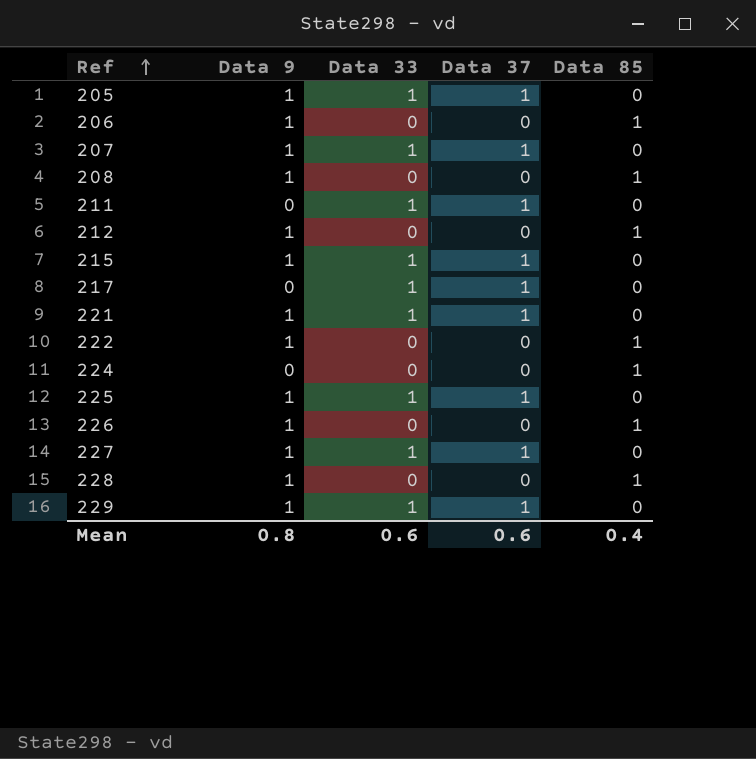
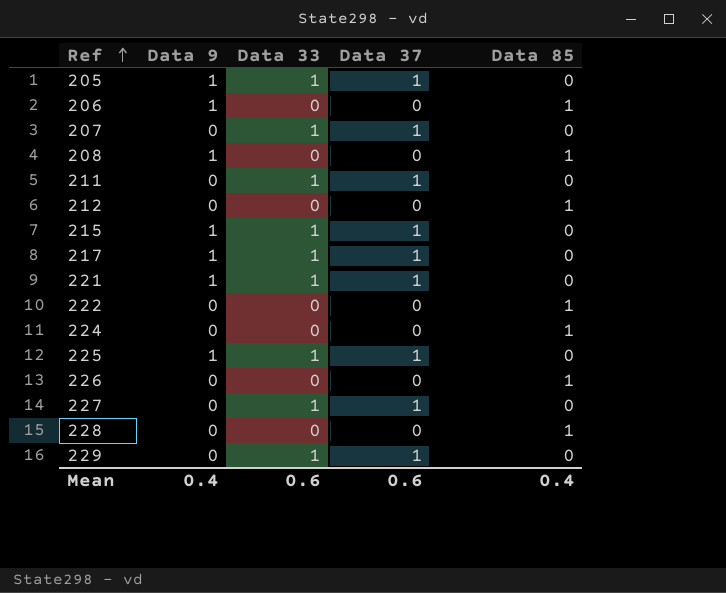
207 | Data 9: 1 -> 0
212 | Data 9: 1 -> 0
217 | Data 9: 0 -> 1
222 | Data 9: 1 -> 0
226 | Data 9: 1 -> 0
227 | Data 9: 1 -> 0
228 | Data 9: 1 -> 0
229 | Data 9: 1 -> 0
Mean | Data 9: 0.8 -> 0.4

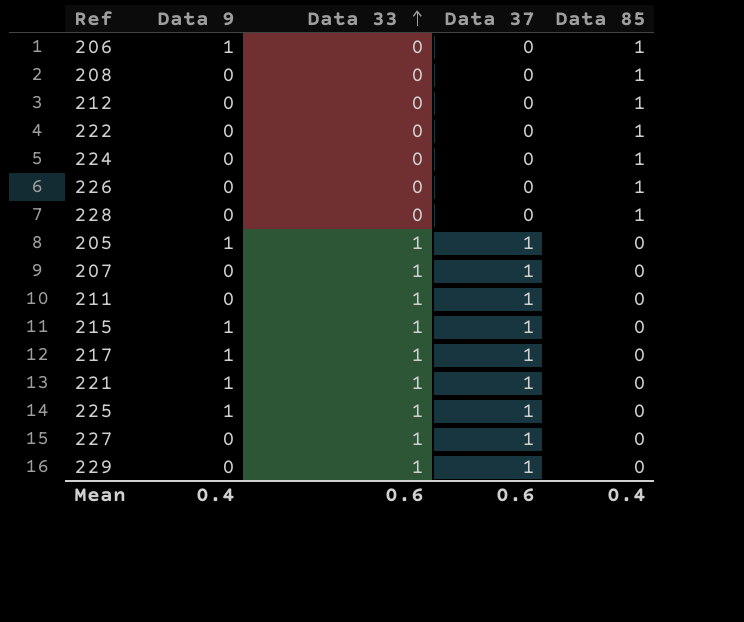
row order: Ref ascending -> Data 33 ascending
208 | Data 9: 1 -> 0

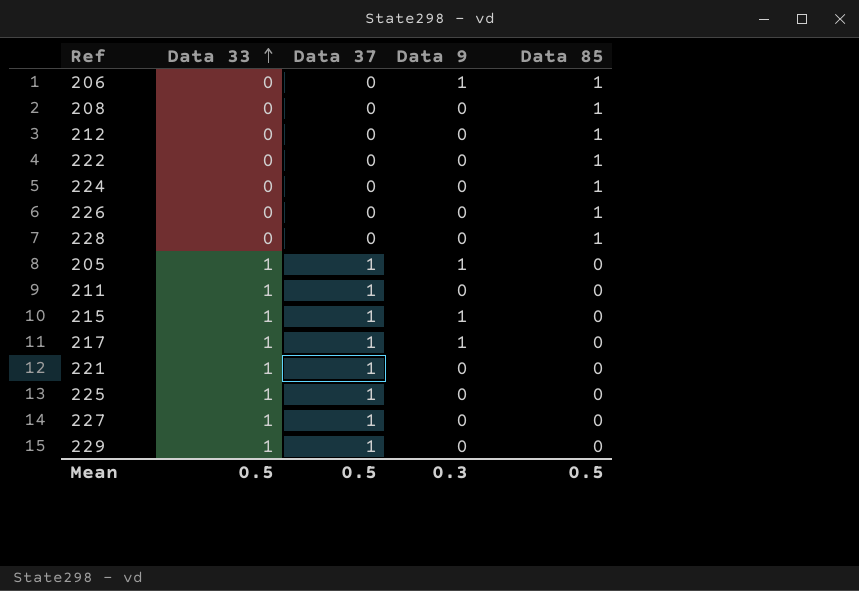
column Data 9 | position: 2 -> 4
row 207: 0 | 1 | 1 | 0 -> none
221 | Data 9: 1 -> 0
225 | Data 9: 1 -> 0
Mean | Data 33: 0.6 -> 0.5
Mean | Data 37: 0.6 -> 0.5
Mean | Data 9: 0.4 -> 0.3
Mean | Data 85: 0.4 -> 0.5

